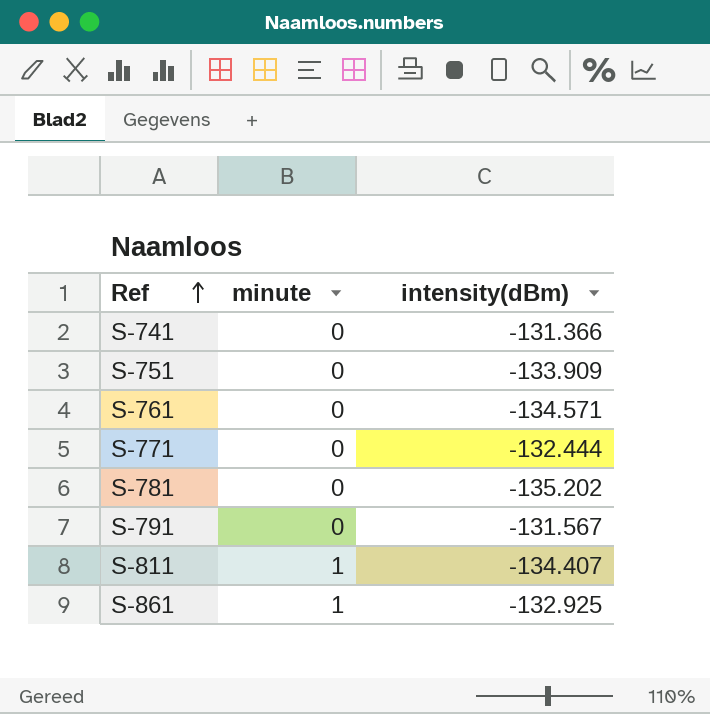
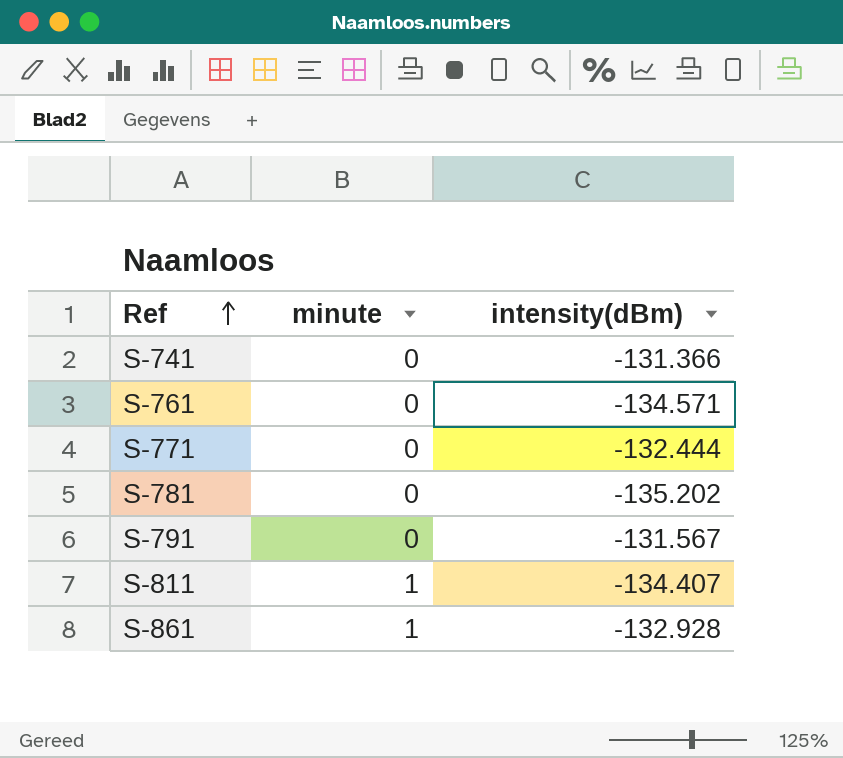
row S-751: 0 | -133.909 -> none
S-861 | intensity(dBm): -132.925 -> -132.928

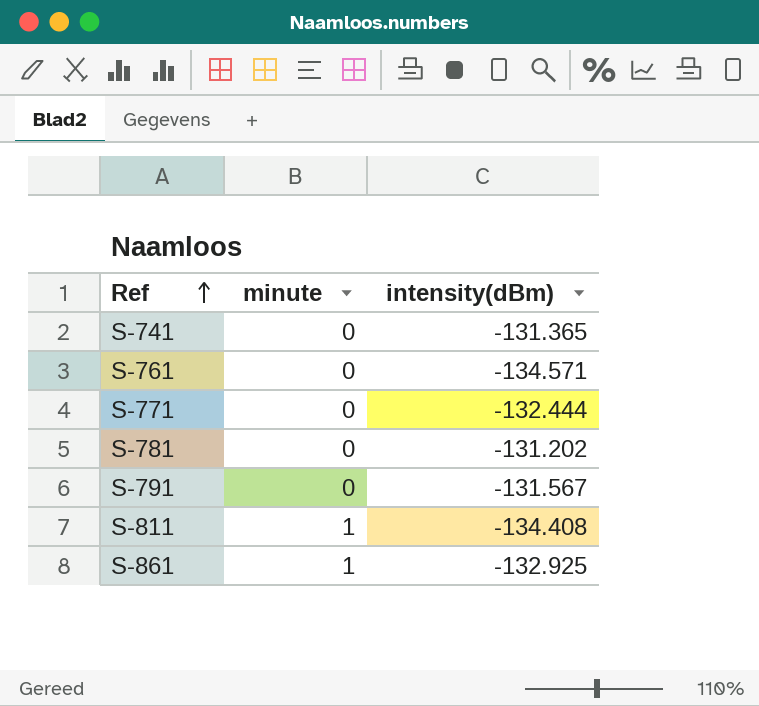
S-741 | intensity(dBm): -131.366 -> -131.365
S-781 | intensity(dBm): -135.202 -> -131.202
S-811 | intensity(dBm): -134.407 -> -134.408
S-861 | intensity(dBm): -132.928 -> -132.925

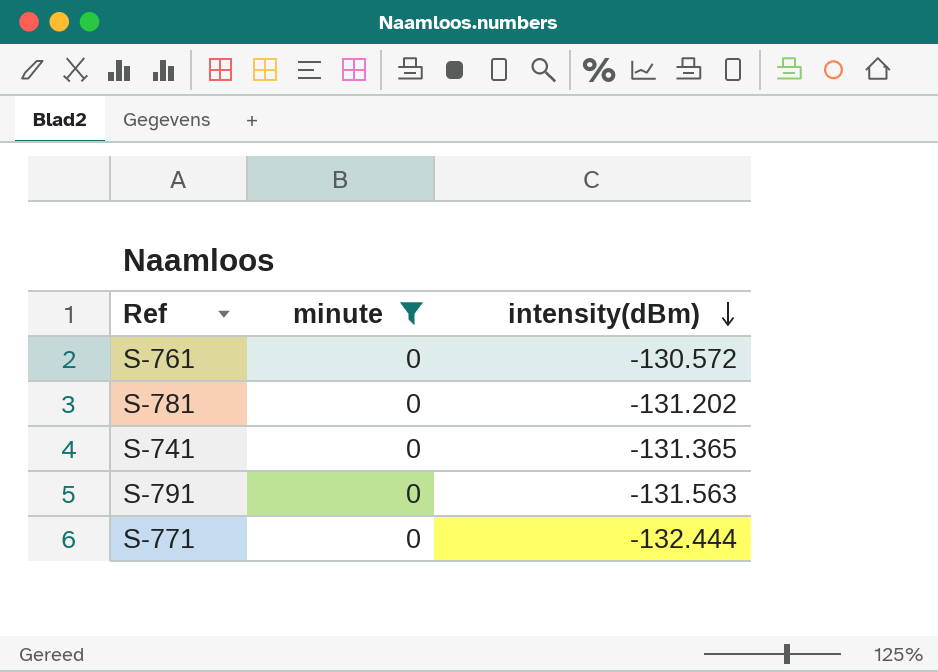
filter: none -> minute = 0
row order: Ref ascending -> intensity(dBm) descending
S-761 | intensity(dBm): -134.571 -> -130.572
S-791 | intensity(dBm): -131.567 -> -131.563

